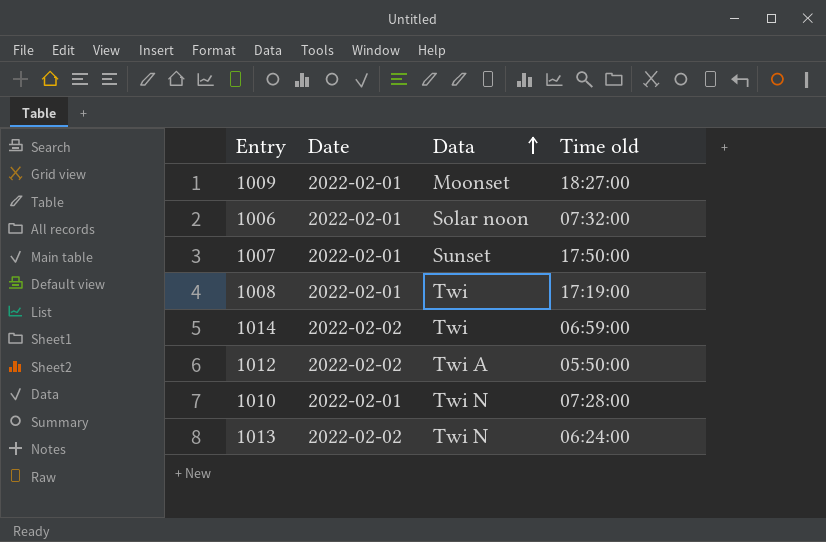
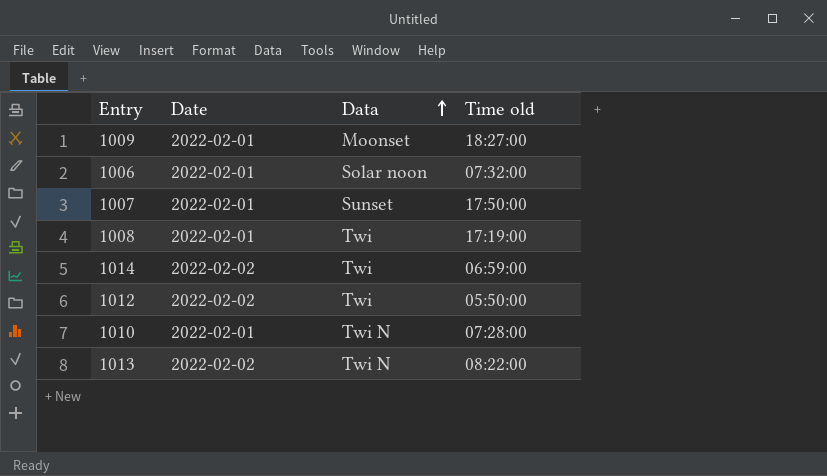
1012 | Data: Twi A -> Twi
1013 | Time old: 06:24:00 -> 08:22:00

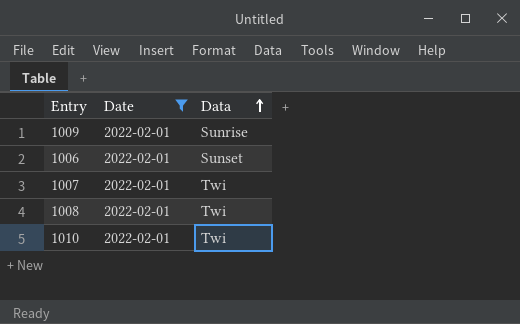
filter: none -> Date = 2022-02-01
column Time old | position: 4 -> none
1009 | Data: Moonset -> Sunrise
1006 | Data: Solar noon -> Sunset
1007 | Data: Sunset -> Twi
1010 | Data: Twi N -> Twi

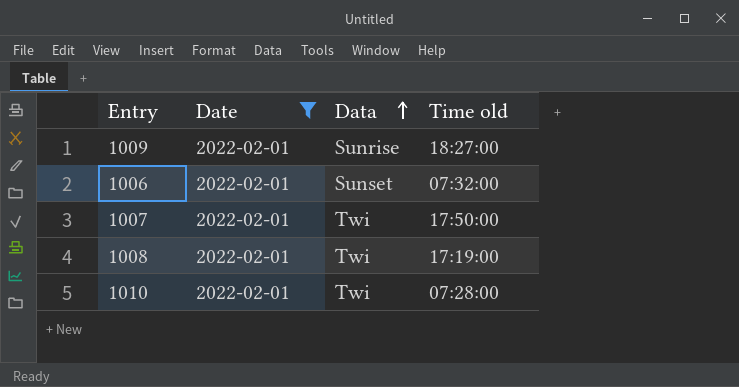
column Time old | position: none -> 4

